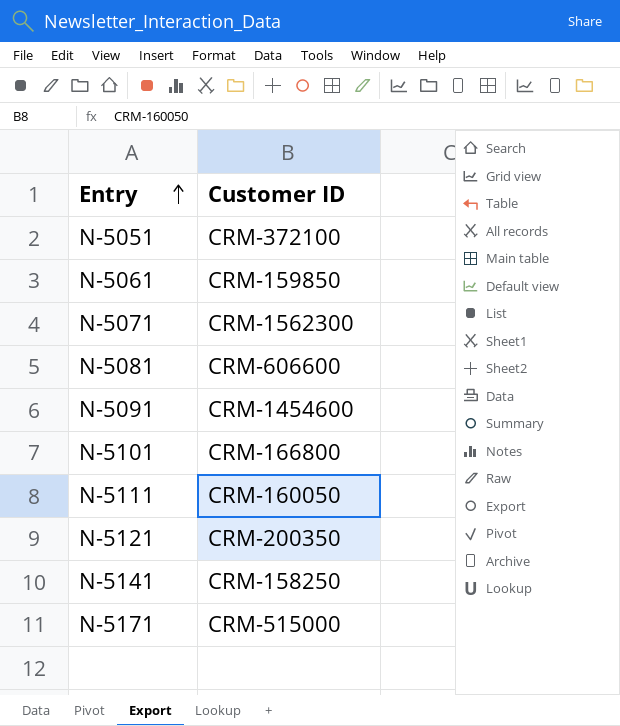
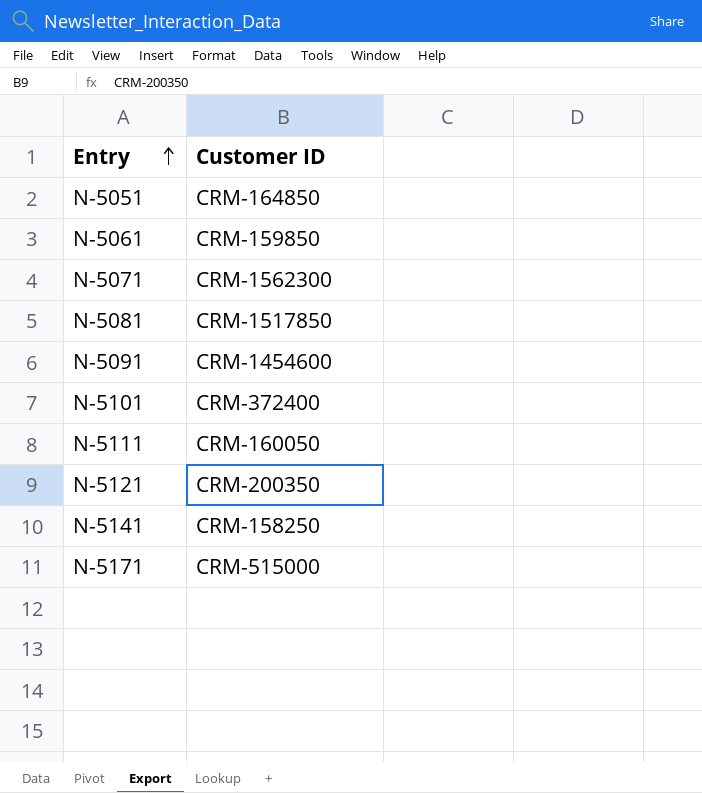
N-5051 | Customer ID: CRM-372100 -> CRM-164850
N-5081 | Customer ID: CRM-606600 -> CRM-1517850
N-5101 | Customer ID: CRM-166800 -> CRM-372400

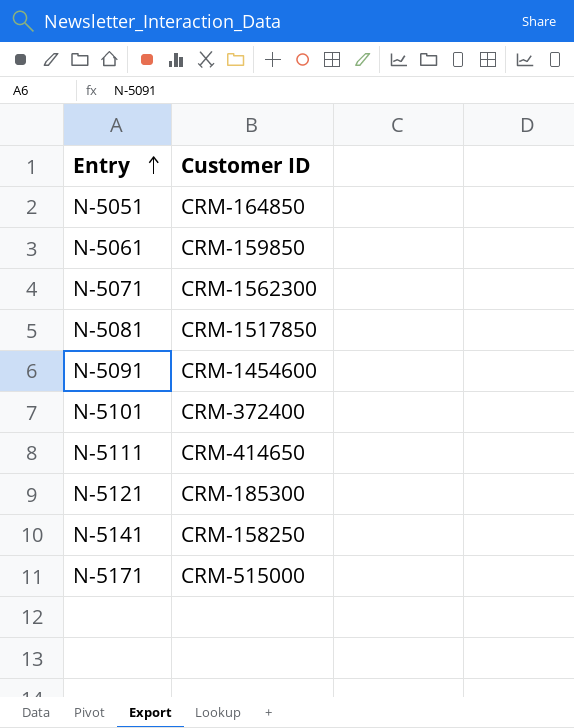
N-5111 | Customer ID: CRM-160050 -> CRM-414650
N-5121 | Customer ID: CRM-200350 -> CRM-185300

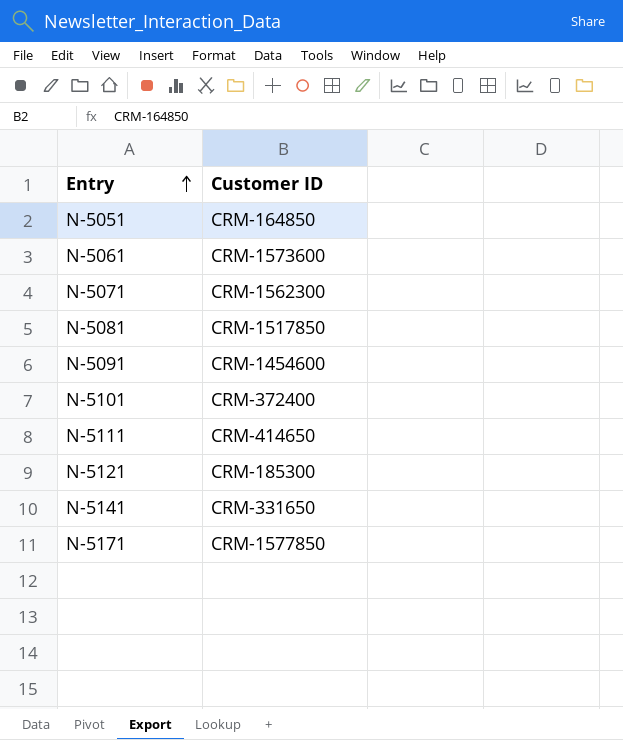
N-5061 | Customer ID: CRM-159850 -> CRM-1573600
N-5141 | Customer ID: CRM-158250 -> CRM-331650
N-5171 | Customer ID: CRM-515000 -> CRM-1577850

